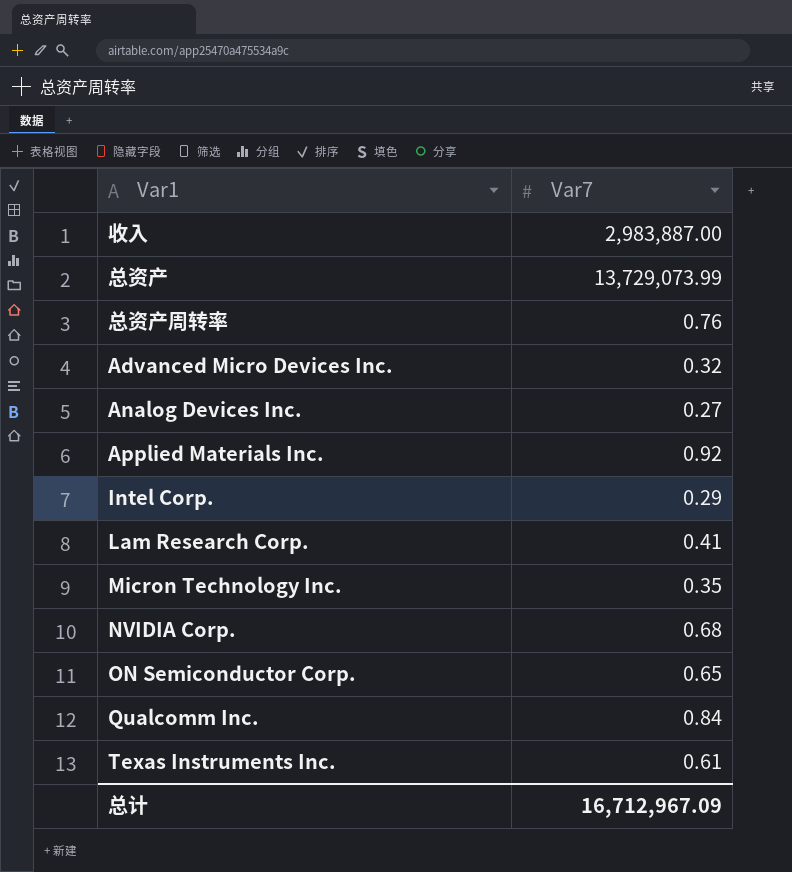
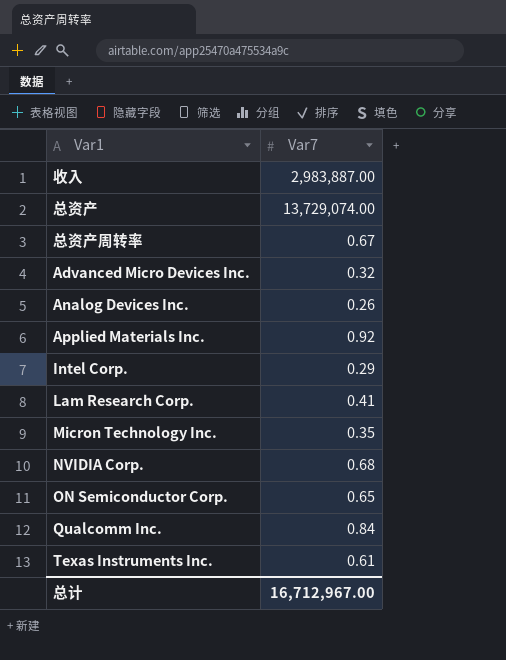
总资产 | Var7: 13,729,073.99 -> 13,729,074.00
总资产周转率 | Var7: 0.76 -> 0.67
Analog Devices Inc. | Var7: 0.27 -> 0.26
总计 | Var7: 16,712,967.09 -> 16,712,967.00

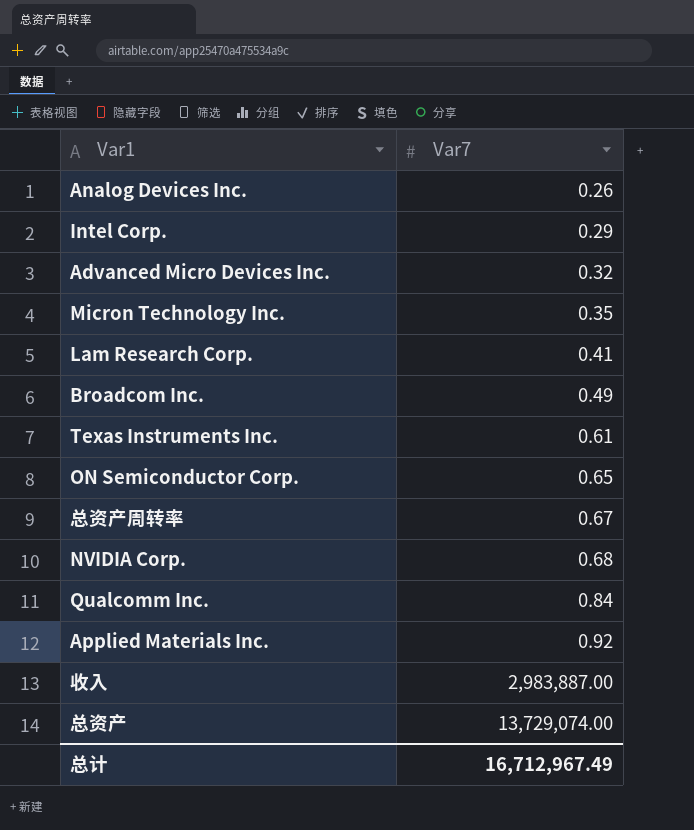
row order: none -> Var7 ascending
row Broadcom Inc.: none -> 0.49
总计 | Var7: 16,712,967.00 -> 16,712,967.49

